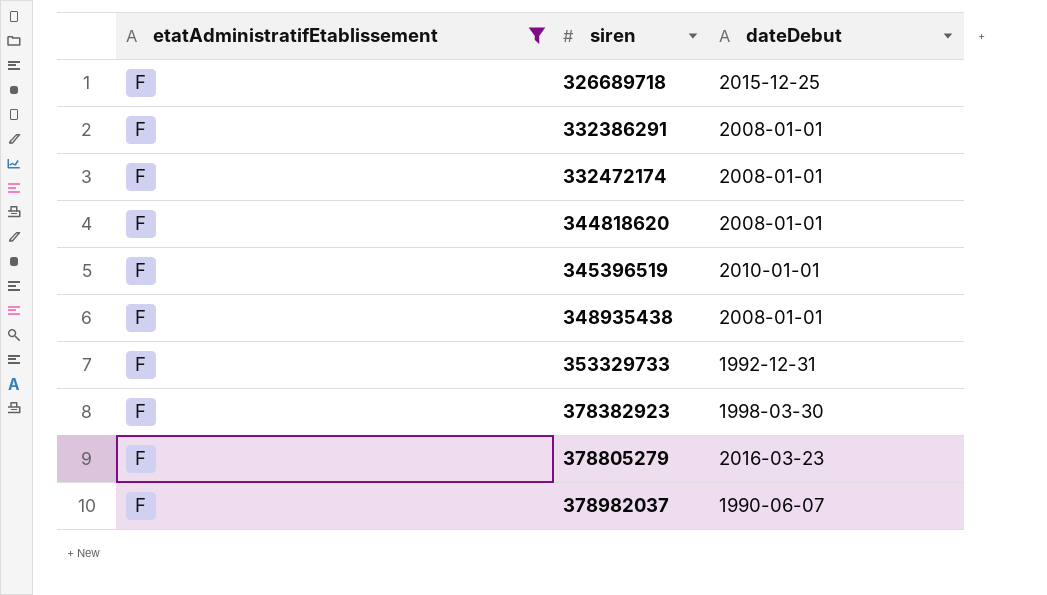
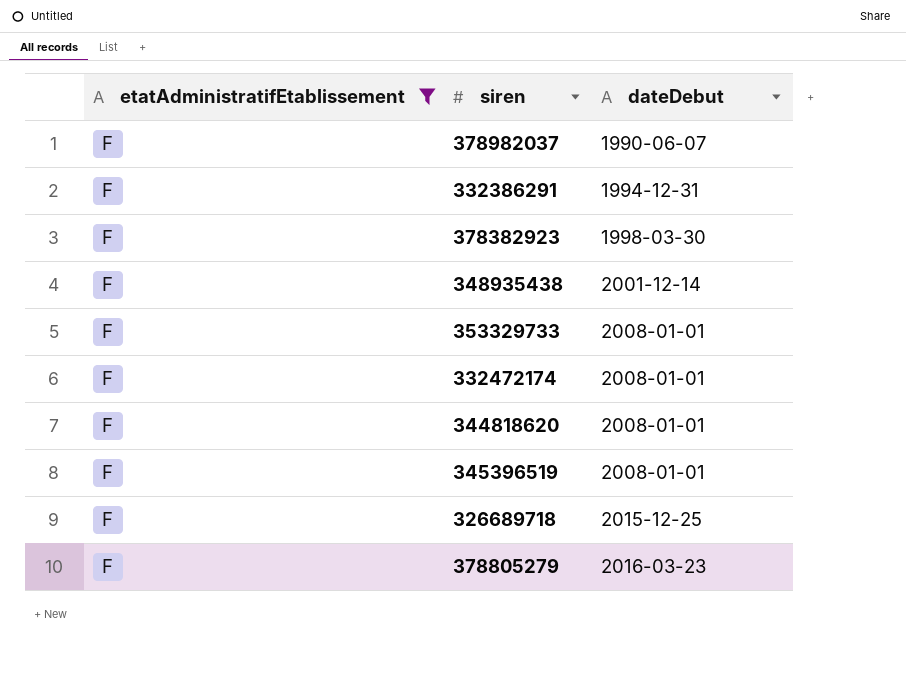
row order: siren ascending -> dateDebut ascending
332386291 | dateDebut: 2008-01-01 -> 1994-12-31
348935438 | dateDebut: 2008-01-01 -> 2001-12-14
353329733 | dateDebut: 1992-12-31 -> 2008-01-01
345396519 | dateDebut: 2010-01-01 -> 2008-01-01

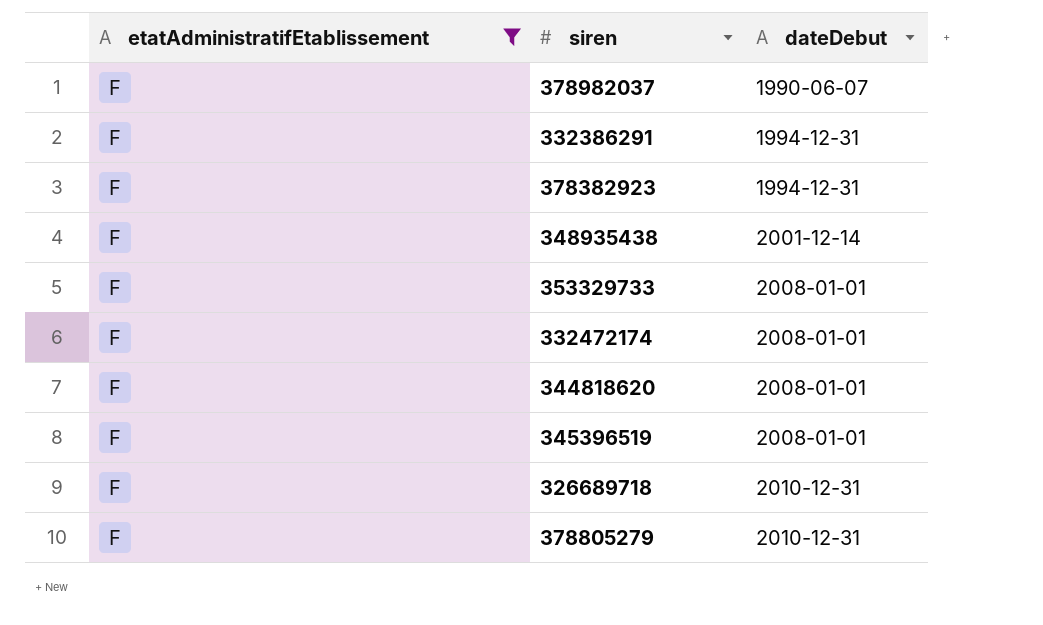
378382923 | dateDebut: 1998-03-30 -> 1994-12-31
326689718 | dateDebut: 2015-12-25 -> 2010-12-31
378805279 | dateDebut: 2016-03-23 -> 2010-12-31

